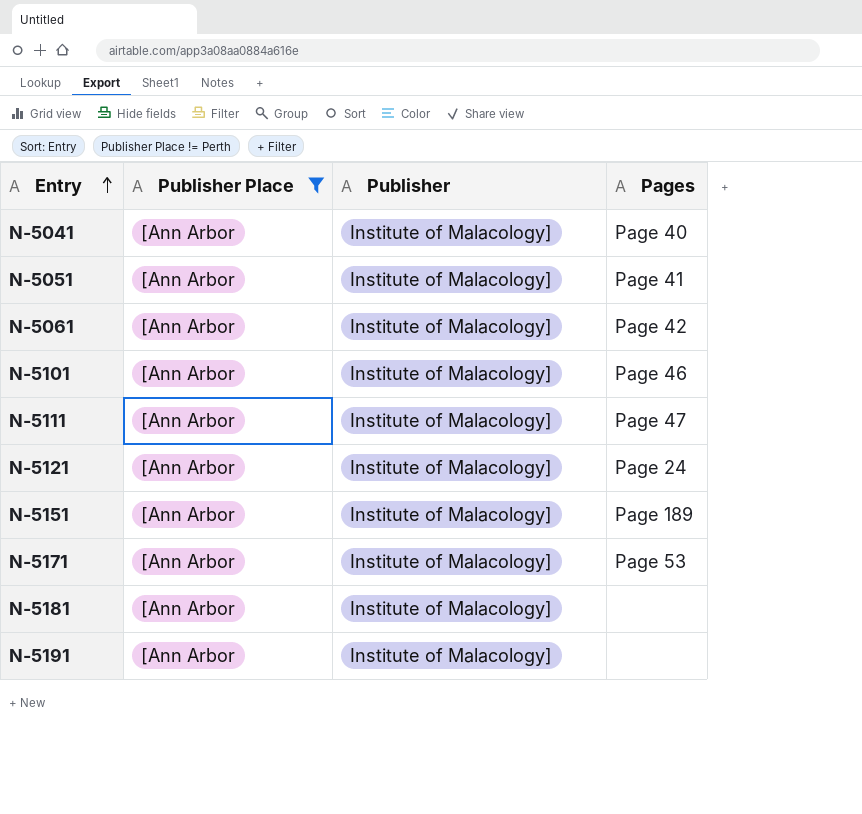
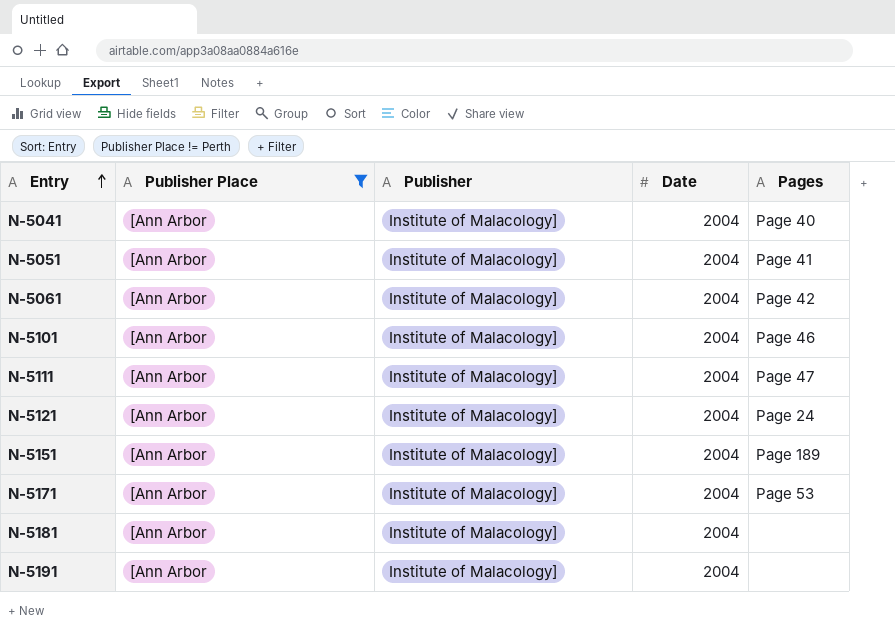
column Date | position: none -> 4

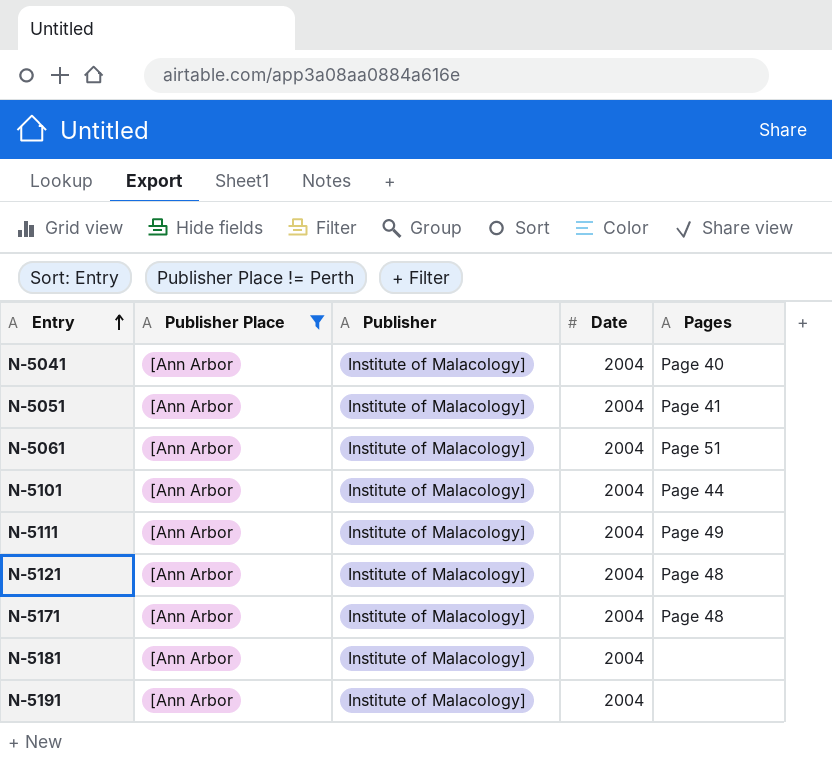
row N-5151: [Ann Arbor | Institute of Malacology] | 2004 | Page 189 -> none
N-5061 | Pages: Page 42 -> Page 51
N-5101 | Pages: Page 46 -> Page 44
N-5111 | Pages: Page 47 -> Page 49
N-5121 | Pages: Page 24 -> Page 48
N-5171 | Pages: Page 53 -> Page 48

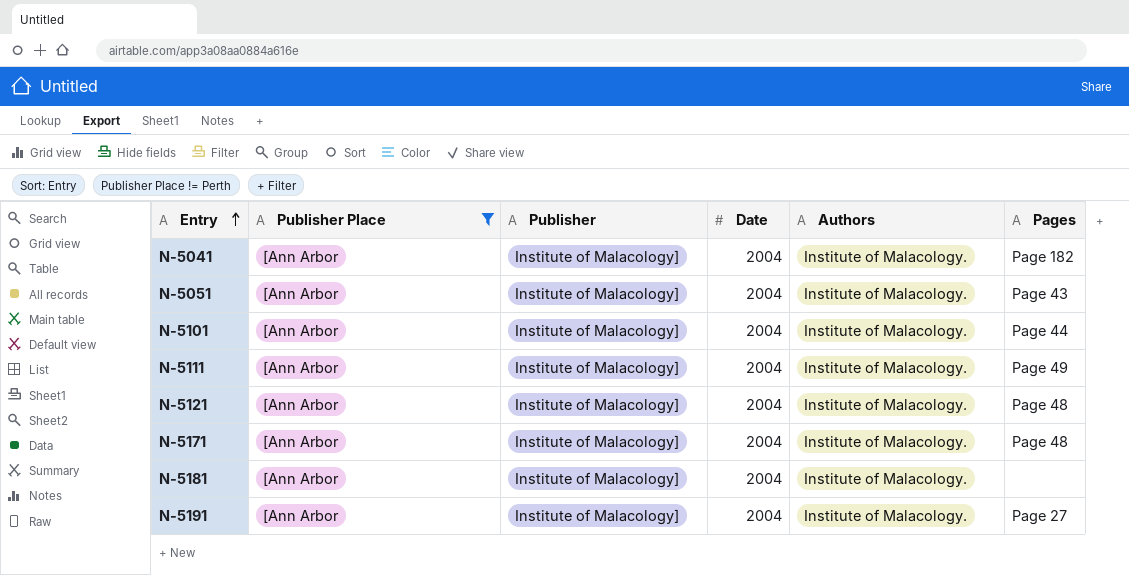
column Authors | position: none -> 5
row N-5061: [Ann Arbor | Institute of Malacology] | 2004 | Page 51 -> none
N-5041 | Pages: Page 40 -> Page 182
N-5051 | Pages: Page 41 -> Page 43
N-5191 | Pages: none -> Page 27

